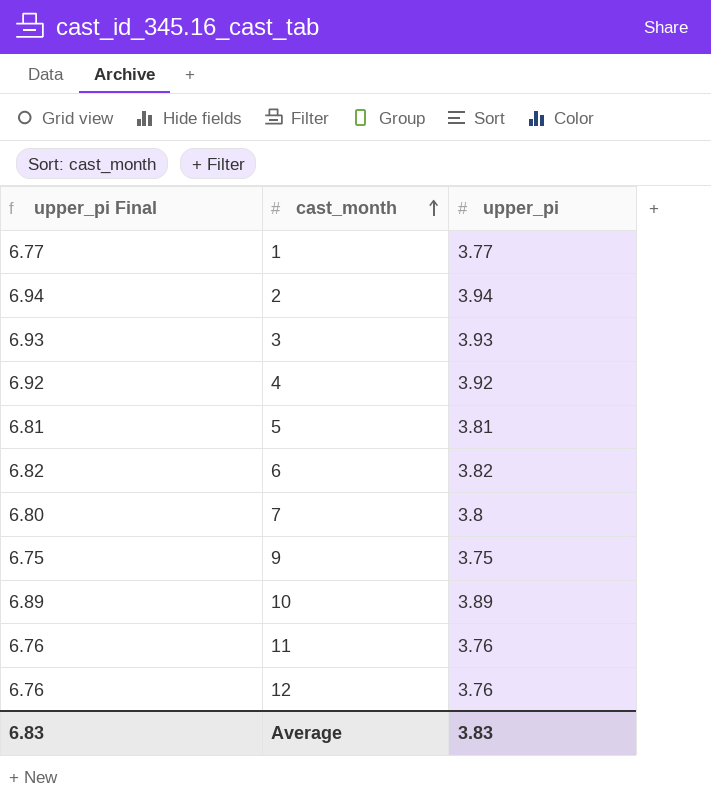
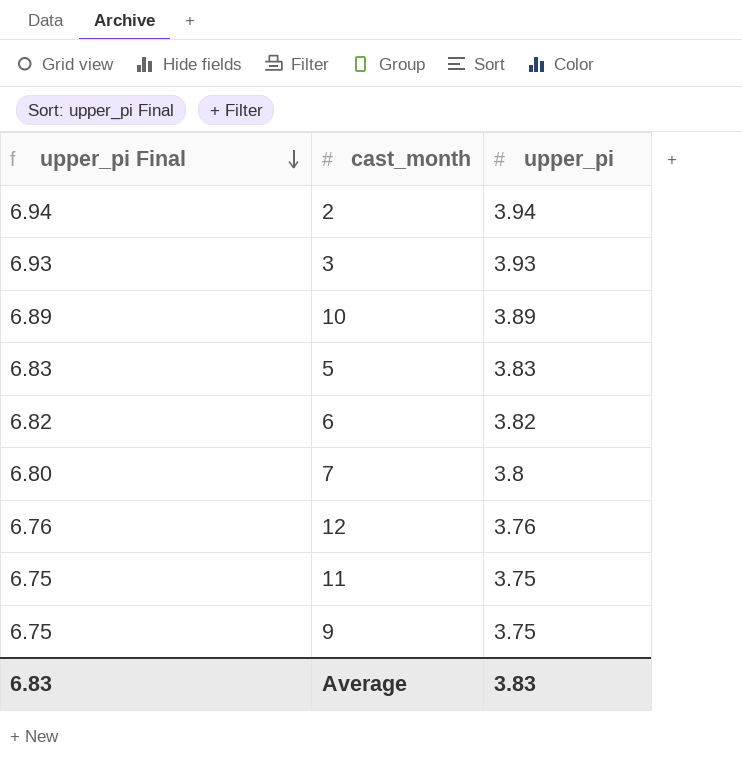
row order: cast_month ascending -> upper_pi Final descending
row 1: 6.77 | 3.77 -> none
row 4: 6.92 | 3.92 -> none
5 | upper_pi Final: 6.81 -> 6.83
5 | upper_pi: 3.81 -> 3.83
11 | upper_pi Final: 6.76 -> 6.75
11 | upper_pi: 3.76 -> 3.75

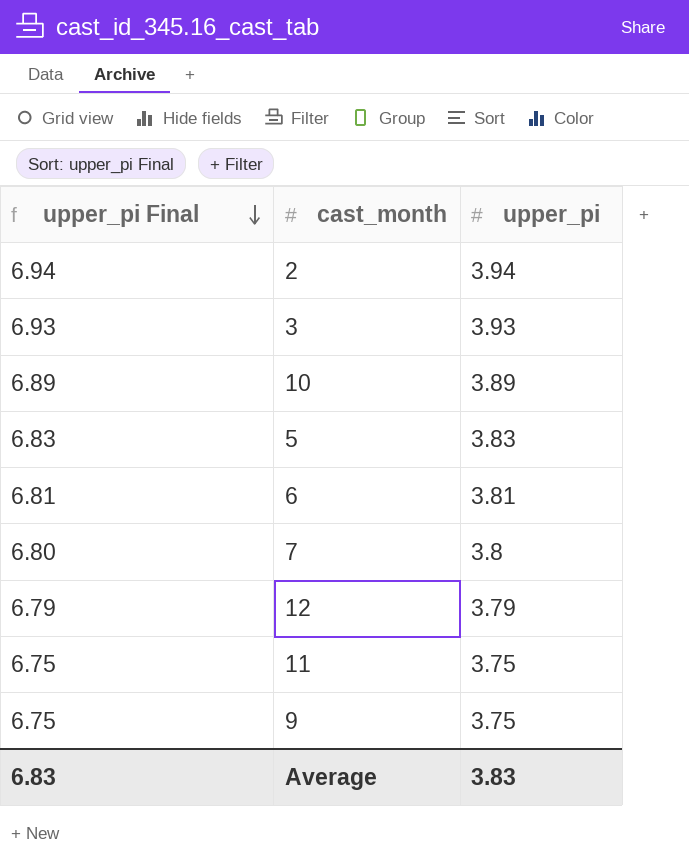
6 | upper_pi Final: 6.82 -> 6.81
6 | upper_pi: 3.82 -> 3.81
12 | upper_pi Final: 6.76 -> 6.79
12 | upper_pi: 3.76 -> 3.79

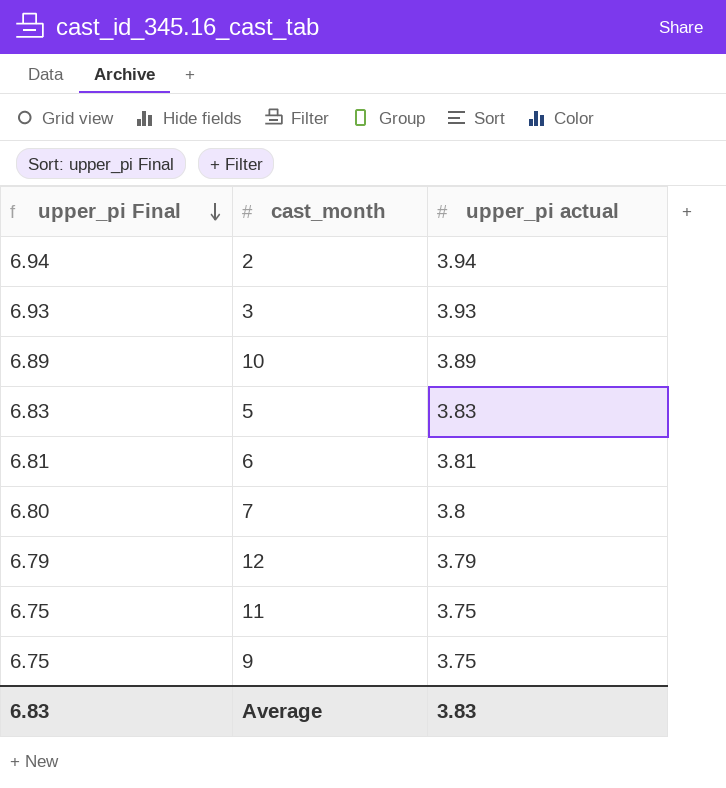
column name: upper_pi -> upper_pi actual

